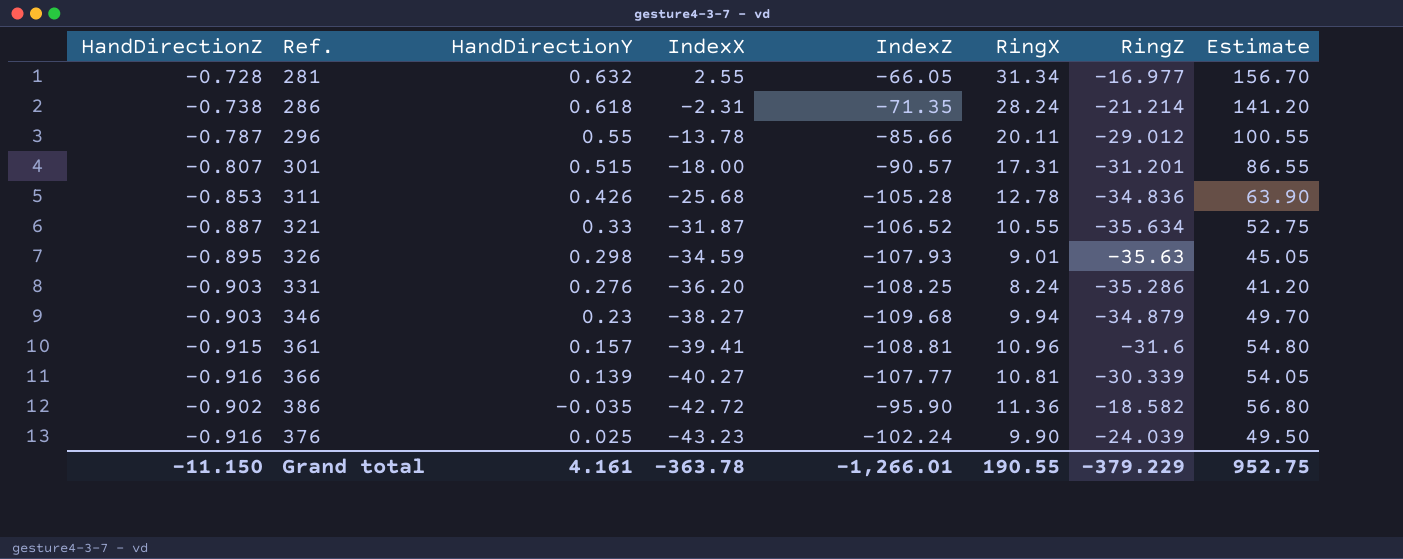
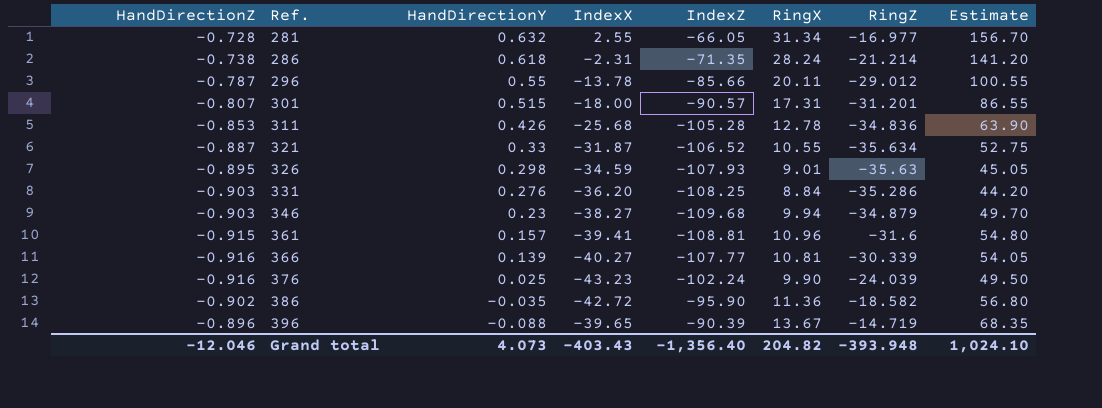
row order: IndexX descending -> Ref. ascending
331 | RingX: 8.24 -> 8.84
331 | Estimate: 41.20 -> 44.20
row 396: none -> -0.896 | -0.088 | -39.65 | -90.39 | 13.67 | -14.719 | 68.35
Grand total | HandDirectionZ: -11.150 -> -12.046
Grand total | HandDirectionY: 4.161 -> 4.073
Grand total | IndexX: -363.78 -> -403.43
Grand total | IndexZ: -1,266.01 -> -1,356.40
Grand total | RingX: 190.55 -> 204.82
Grand total | RingZ: -379.229 -> -393.948
Grand total | Estimate: 952.75 -> 1,024.10

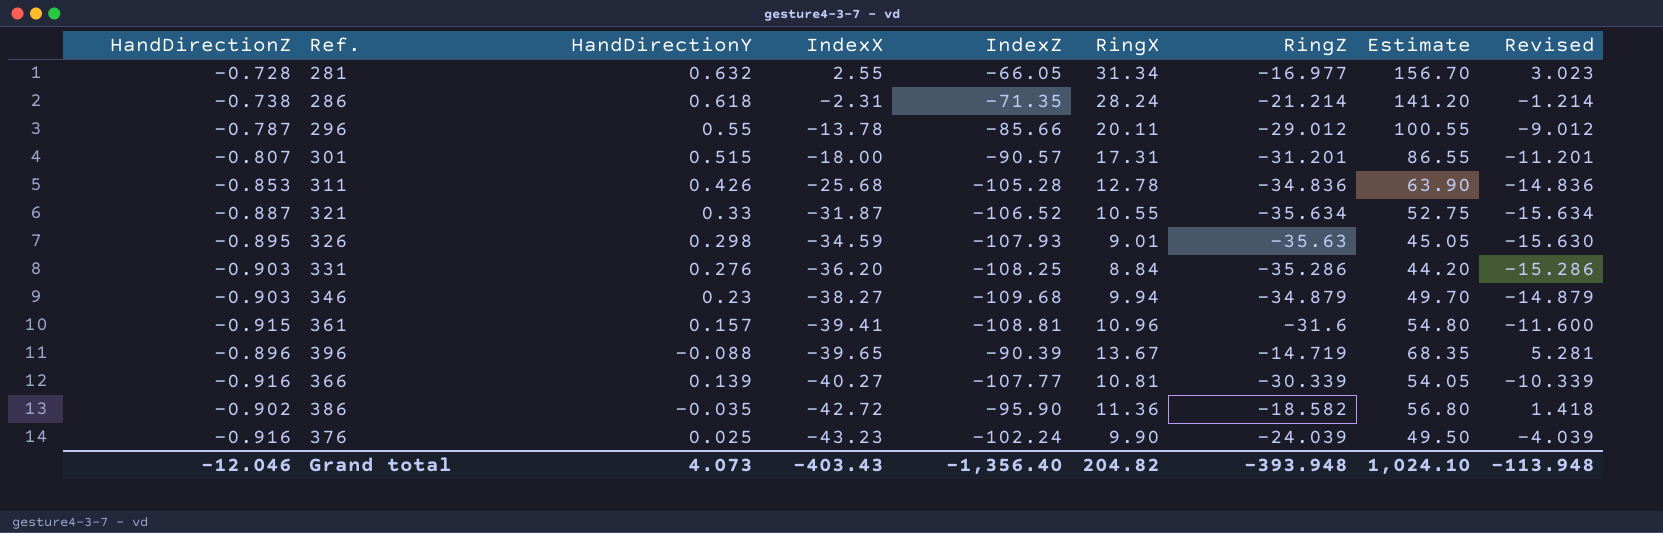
row order: Ref. ascending -> IndexX descending
column Revised | formula: none -> [RingZ] + 20

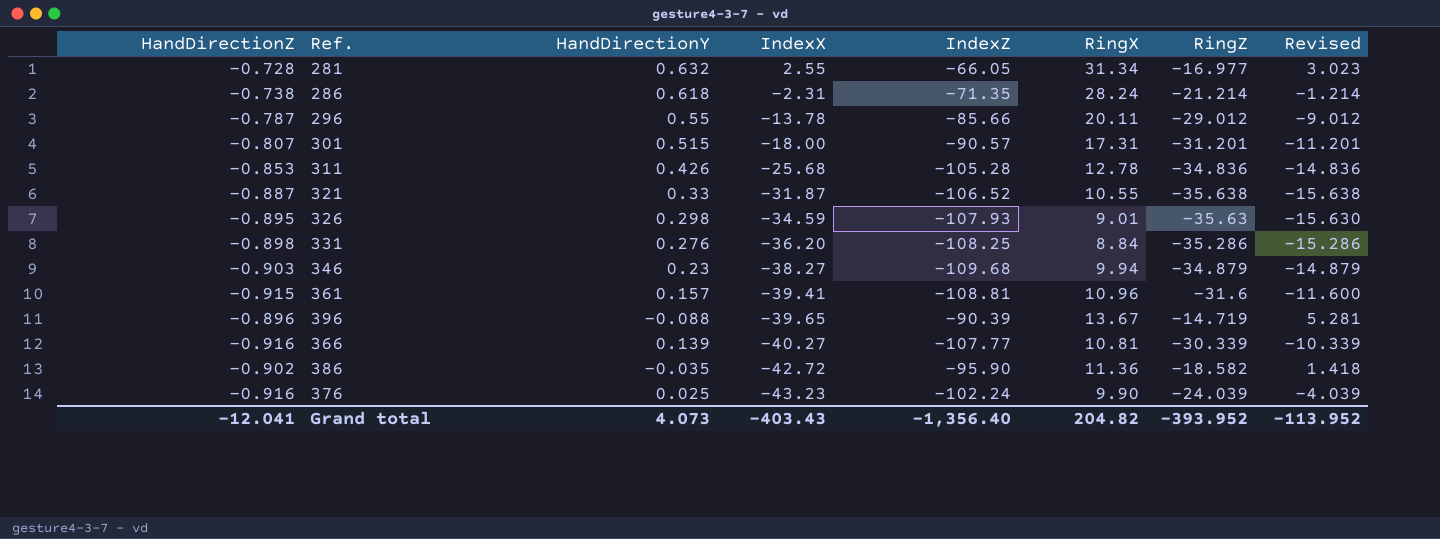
column Estimate | formula: [RingX] * 5 -> none
321 | RingZ: -35.634 -> -35.638
321 | Revised: -15.634 -> -15.638
331 | HandDirectionZ: -0.903 -> -0.898
Grand total | HandDirectionZ: -12.046 -> -12.041
Grand total | RingZ: -393.948 -> -393.952
Grand total | Revised: -113.948 -> -113.952

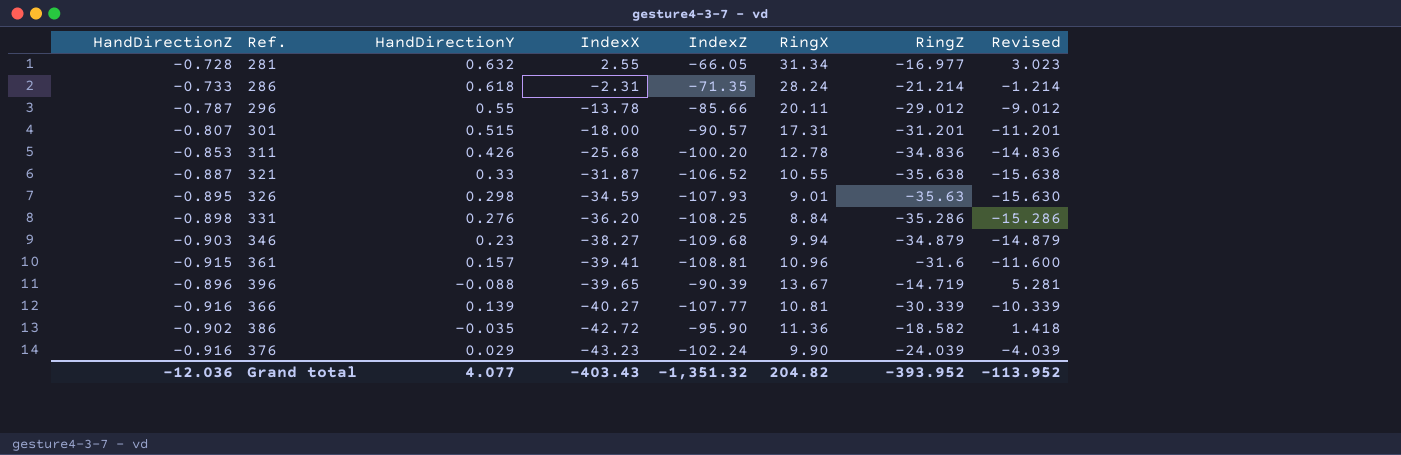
286 | HandDirectionZ: -0.738 -> -0.733
311 | IndexZ: -105.28 -> -100.20
376 | HandDirectionY: 0.025 -> 0.029
Grand total | HandDirectionZ: -12.041 -> -12.036
Grand total | HandDirectionY: 4.073 -> 4.077
Grand total | IndexZ: -1,356.40 -> -1,351.32

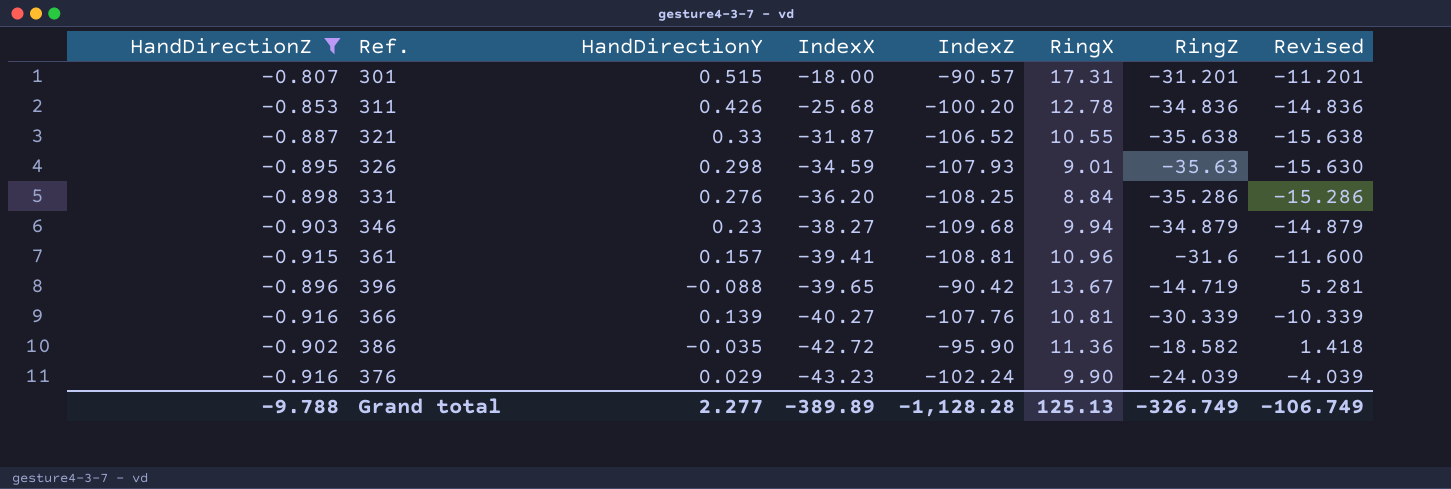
filter: none -> HandDirectionZ <= -0.807
396 | IndexZ: -90.39 -> -90.42
366 | IndexZ: -107.77 -> -107.76
Grand total | HandDirectionZ: -12.036 -> -9.788
Grand total | HandDirectionY: 4.077 -> 2.277
Grand total | IndexX: -403.43 -> -389.89
Grand total | IndexZ: -1,351.32 -> -1,128.28
Grand total | RingX: 204.82 -> 125.13
Grand total | RingZ: -393.952 -> -326.749
Grand total | Revised: -113.952 -> -106.749

